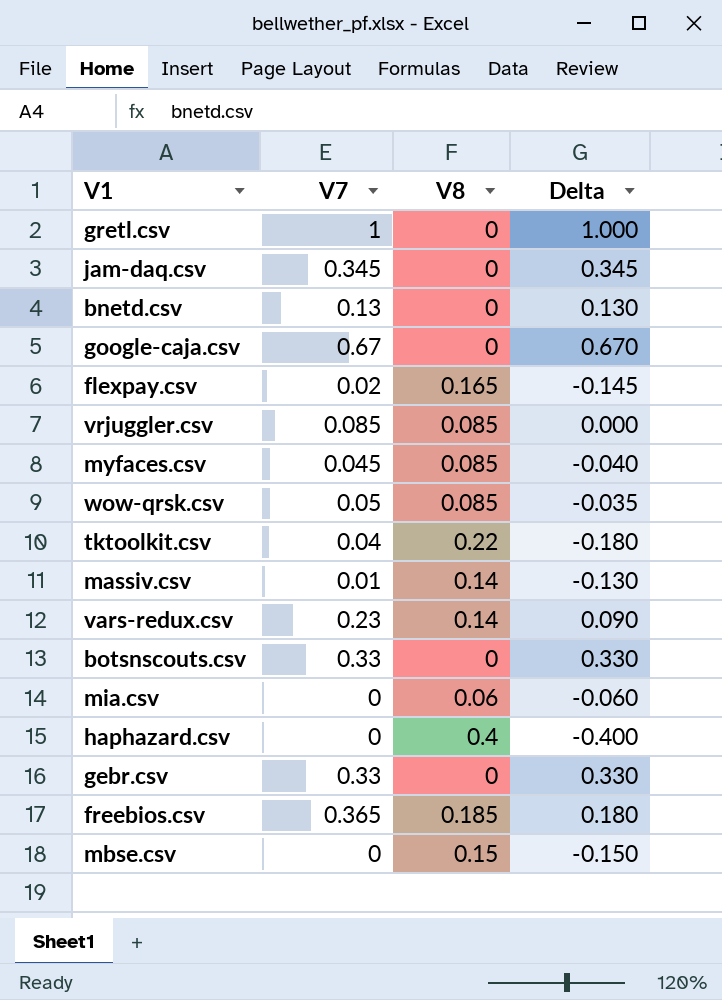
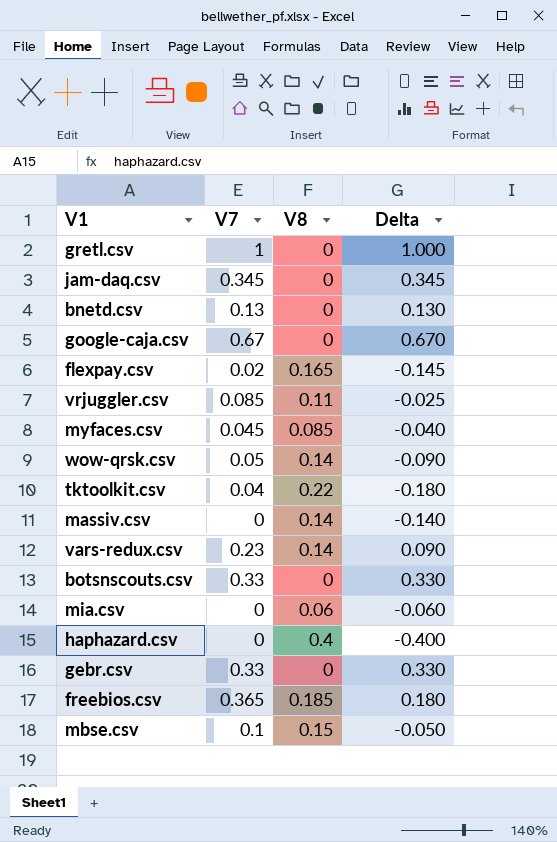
vrjuggler.csv | V8: 0.085 -> 0.11
vrjuggler.csv | Delta: 0.000 -> -0.025
wow-qrsk.csv | V8: 0.085 -> 0.14
wow-qrsk.csv | Delta: -0.035 -> -0.090
massiv.csv | V7: 0.01 -> 0
massiv.csv | Delta: -0.130 -> -0.140
mbse.csv | V7: 0 -> 0.1
mbse.csv | Delta: -0.150 -> -0.050

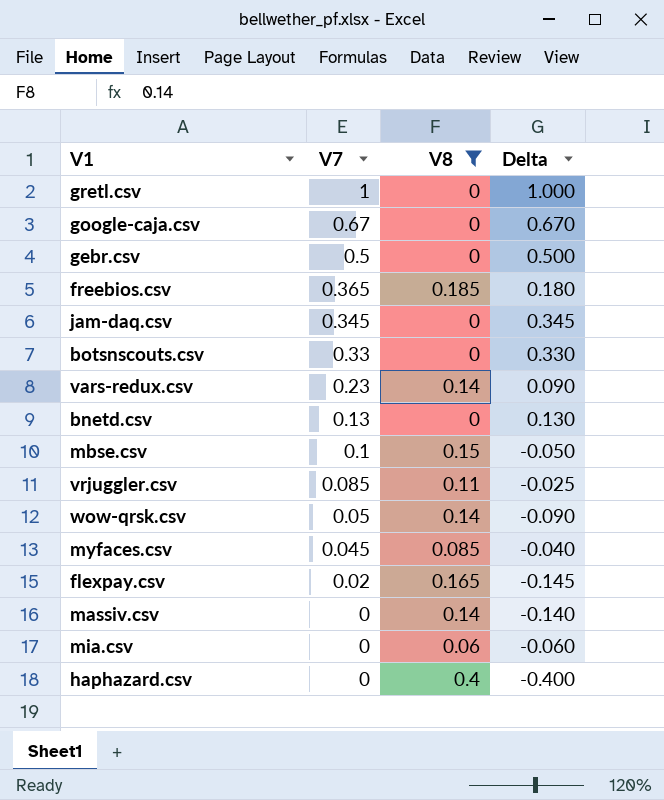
filter: none -> V8 != 0.22
row order: none -> V7 descending
gebr.csv | V7: 0.33 -> 0.5
gebr.csv | Delta: 0.330 -> 0.500

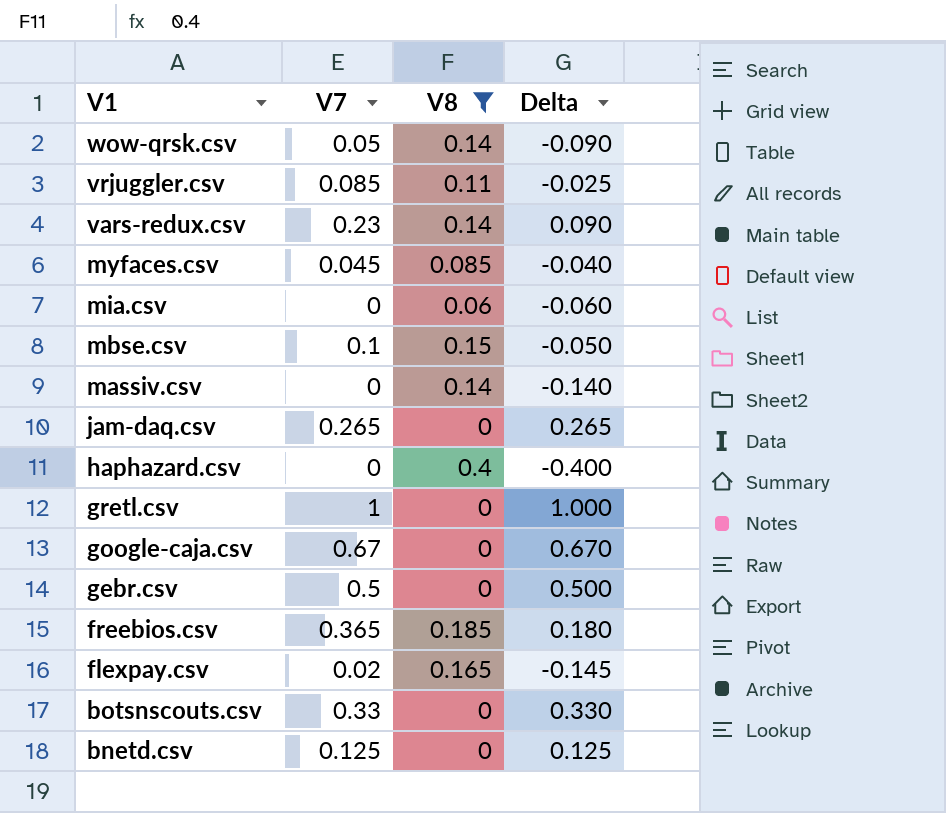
row order: V7 descending -> V1 descending
jam-daq.csv | V7: 0.345 -> 0.265
jam-daq.csv | Delta: 0.345 -> 0.265
bnetd.csv | V7: 0.13 -> 0.125
bnetd.csv | Delta: 0.130 -> 0.125

